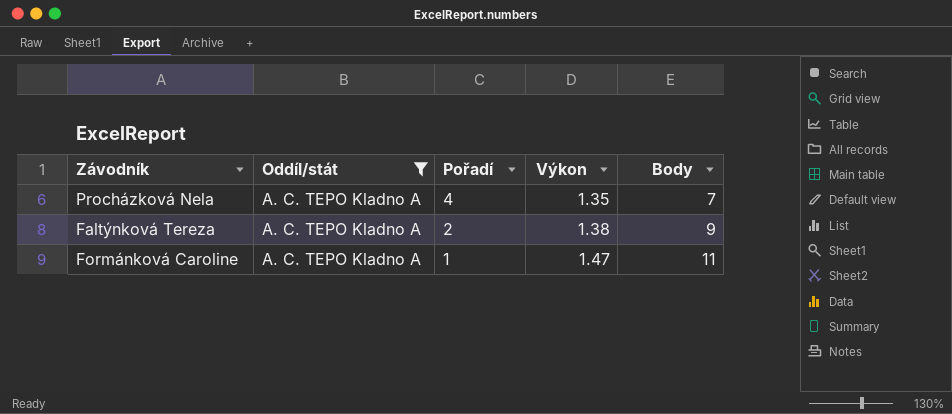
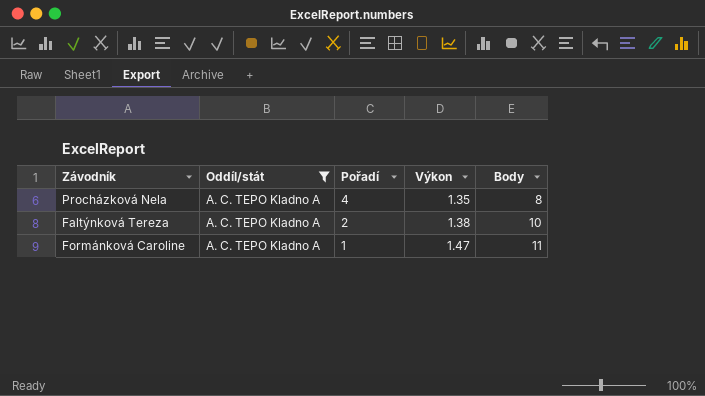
Procházková Nela | Body: 7 -> 8
Faltýnková Tereza | Body: 9 -> 10

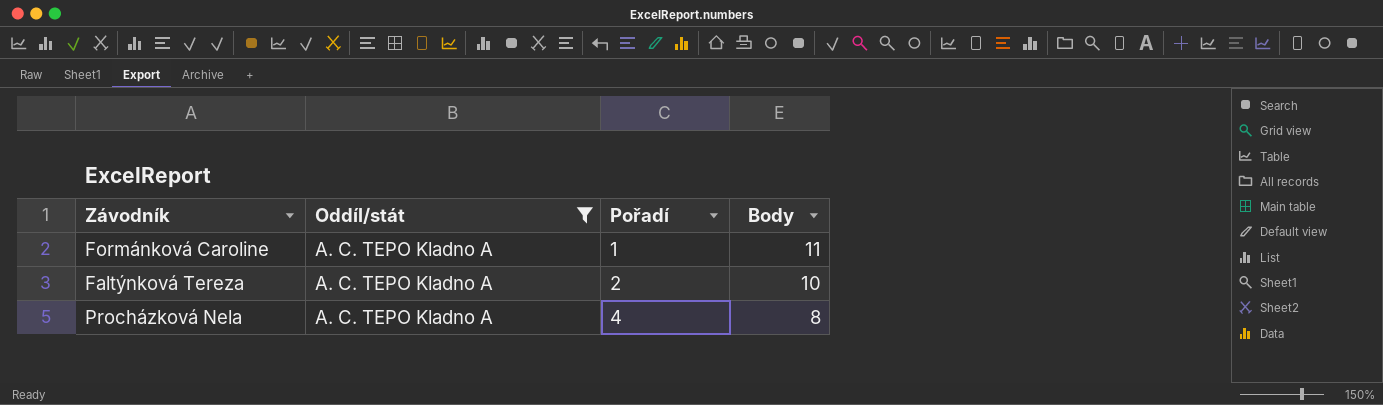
row order: Pořadí descending -> Pořadí ascending
column Výkon | position: 4 -> none

